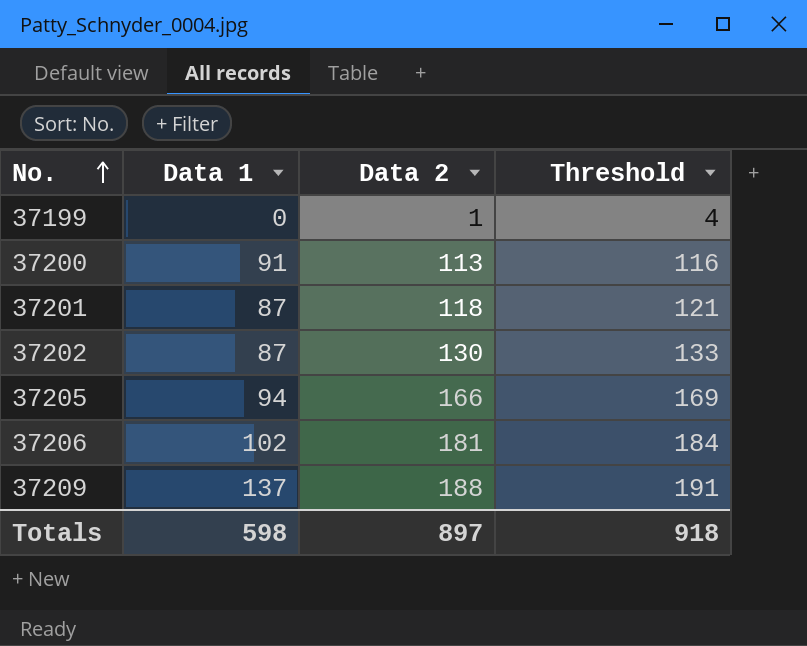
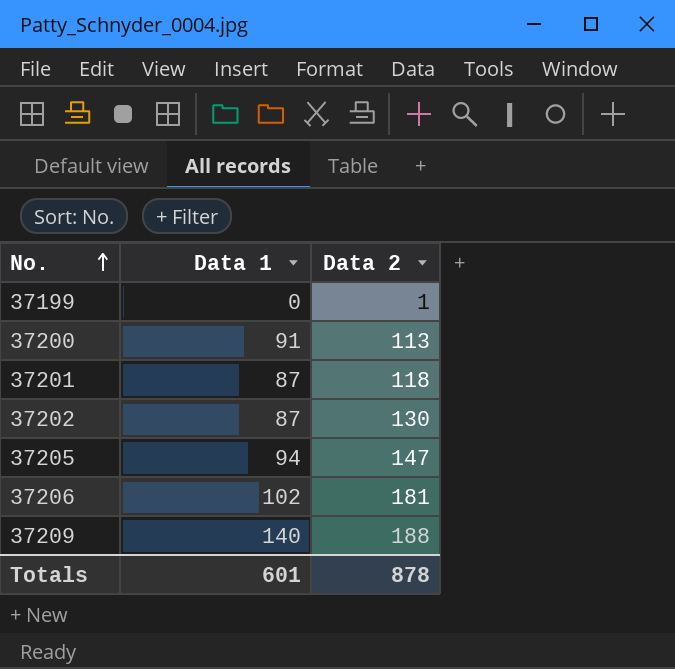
column Threshold | formula: [Data 2] + 3 -> none
37205 | Data 2: 166 -> 147
37209 | Data 1: 137 -> 140
Totals | Data 1: 598 -> 601
Totals | Data 2: 897 -> 878

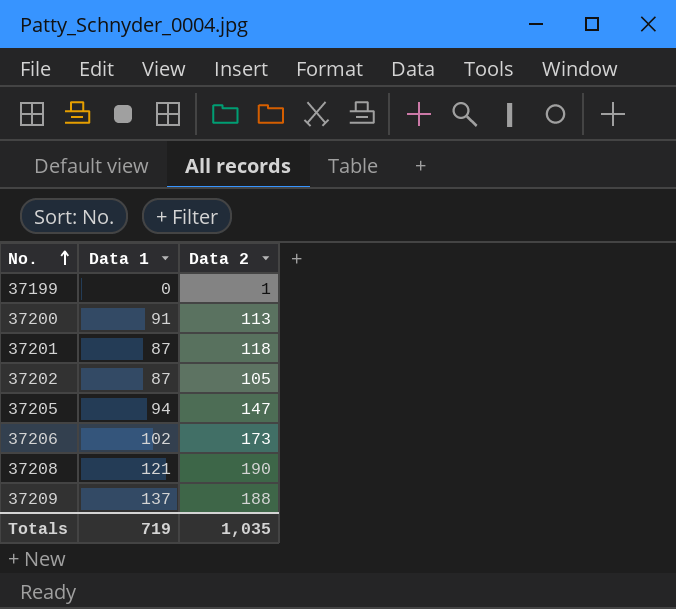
37202 | Data 2: 130 -> 105
37206 | Data 2: 181 -> 173
row 37208: none -> 121 | 190
37209 | Data 1: 140 -> 137
Totals | Data 1: 601 -> 719
Totals | Data 2: 878 -> 1,035

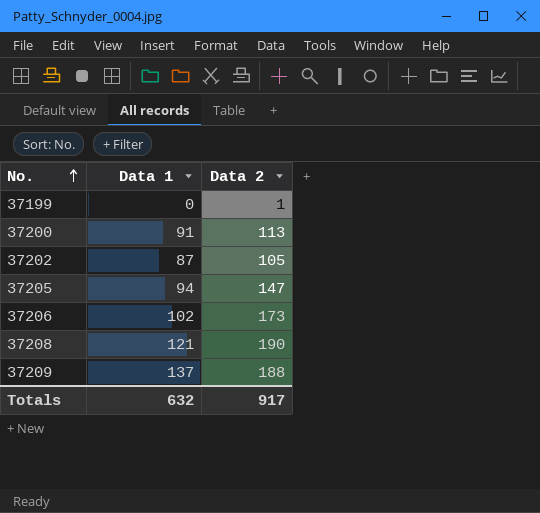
row 37201: 87 | 118 -> none
Totals | Data 1: 719 -> 632
Totals | Data 2: 1,035 -> 917

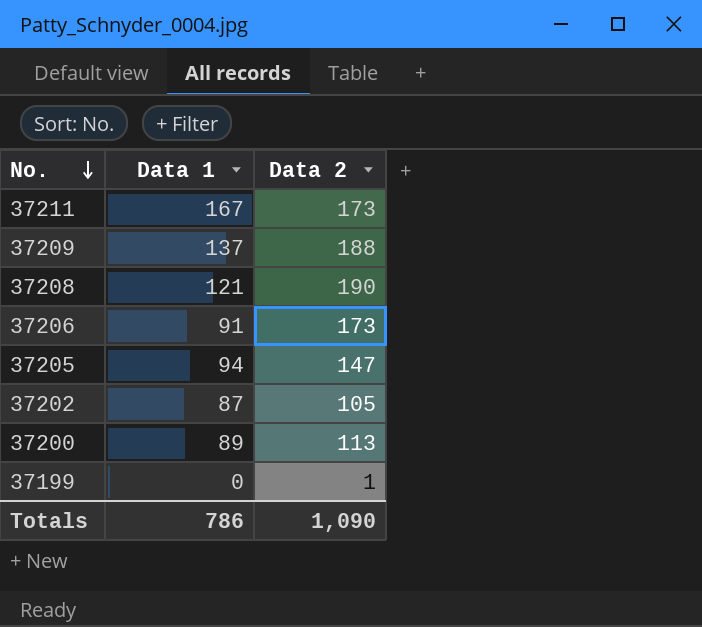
row order: No. ascending -> No. descending
row 37211: none -> 167 | 173
37206 | Data 1: 102 -> 91
37200 | Data 1: 91 -> 89
Totals | Data 1: 632 -> 786
Totals | Data 2: 917 -> 1,090

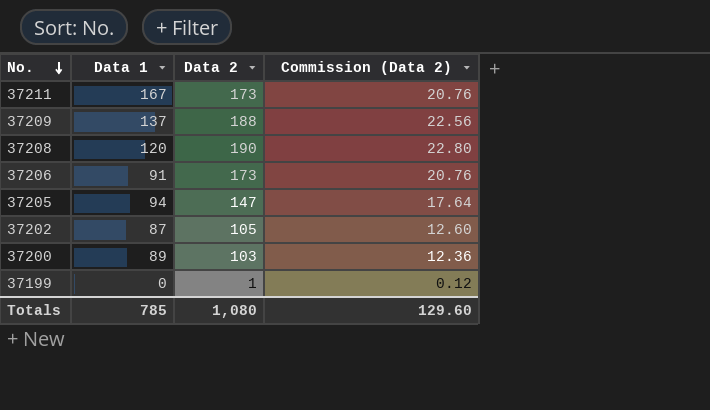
column Commission (Data 2) | formula: none -> [Data 2] * 0.12
37208 | Data 1: 121 -> 120
37200 | Data 2: 113 -> 103
Totals | Data 1: 786 -> 785
Totals | Data 2: 1,090 -> 1,080

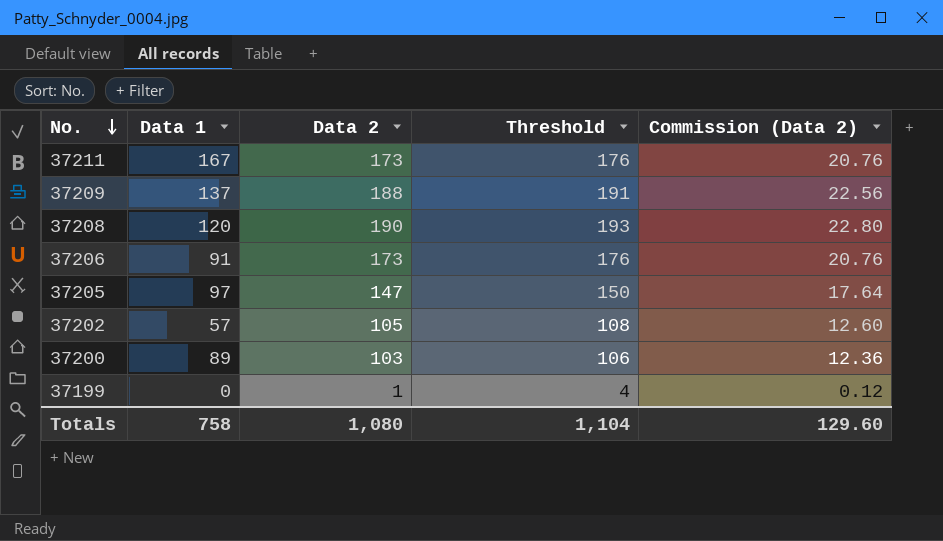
column Threshold | formula: none -> [Data 2] + 3
37205 | Data 1: 94 -> 97
37202 | Data 1: 87 -> 57
Totals | Data 1: 785 -> 758

